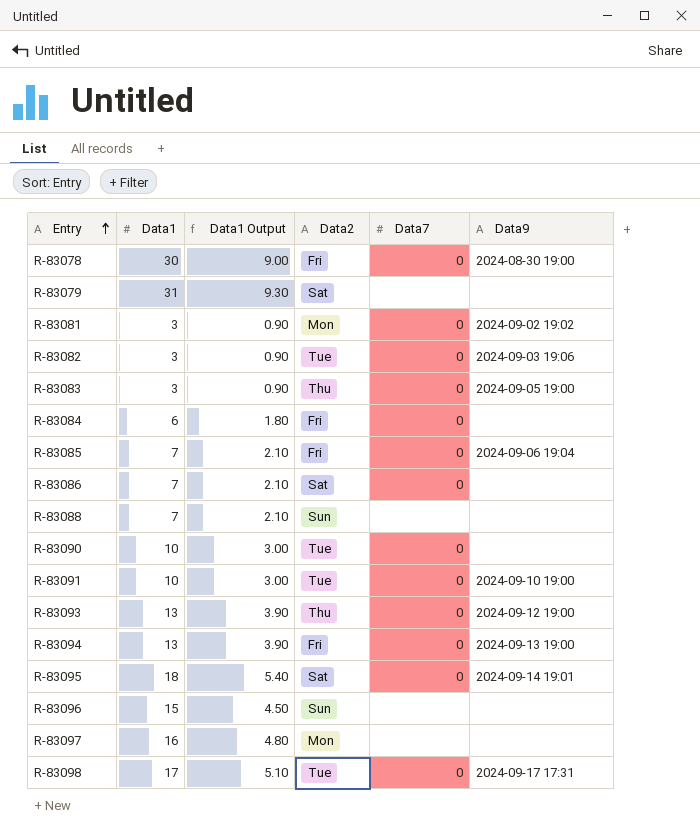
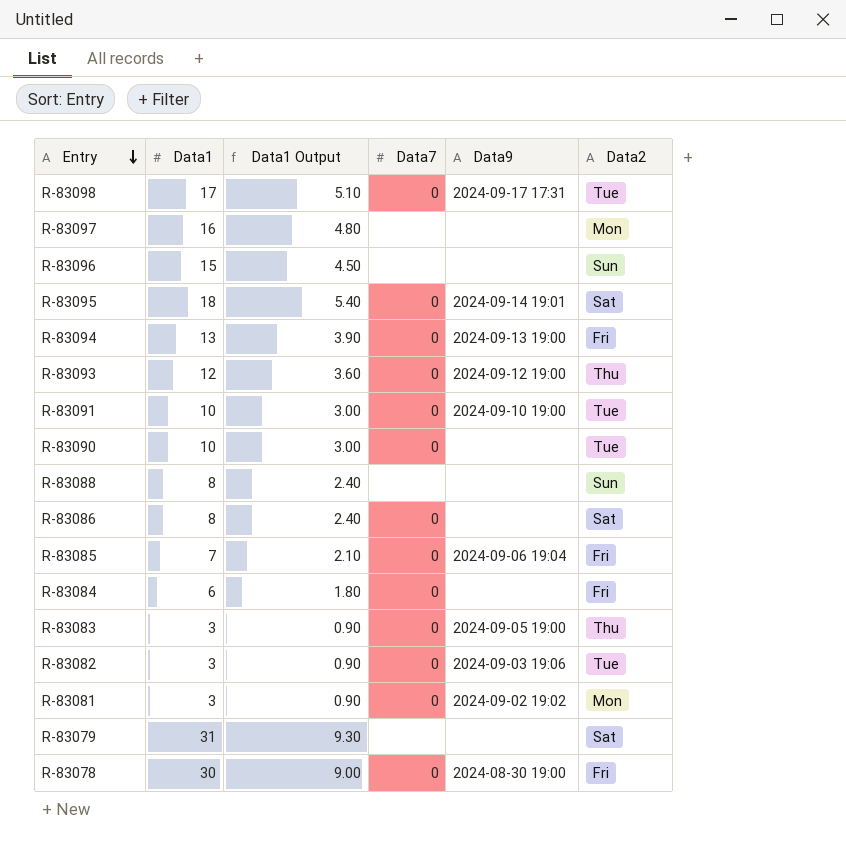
row order: Entry ascending -> Entry descending
column Data2 | position: 4 -> 6
R-83093 | Data1: 13 -> 12
R-83093 | Data1 Output: 3.90 -> 3.60
R-83088 | Data1: 7 -> 8
R-83088 | Data1 Output: 2.10 -> 2.40
R-83086 | Data1: 7 -> 8
R-83086 | Data1 Output: 2.10 -> 2.40

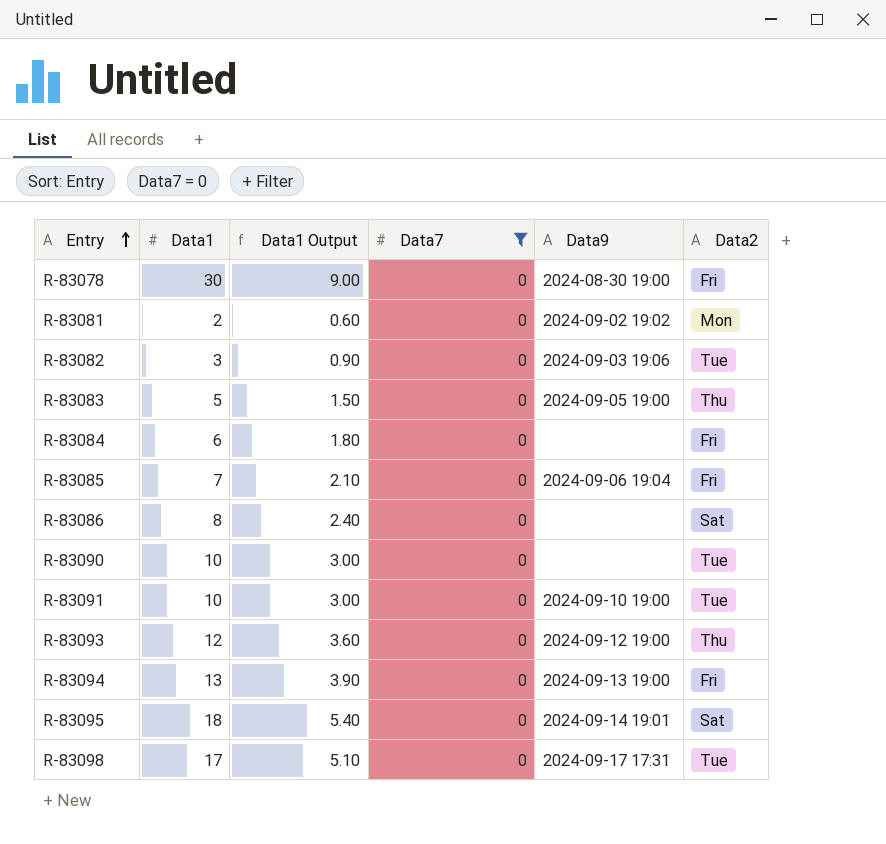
filter: none -> Data7 = 0
row order: Entry descending -> Entry ascending
R-83081 | Data1: 3 -> 2
R-83081 | Data1 Output: 0.90 -> 0.60
R-83083 | Data1: 3 -> 5
R-83083 | Data1 Output: 0.90 -> 1.50

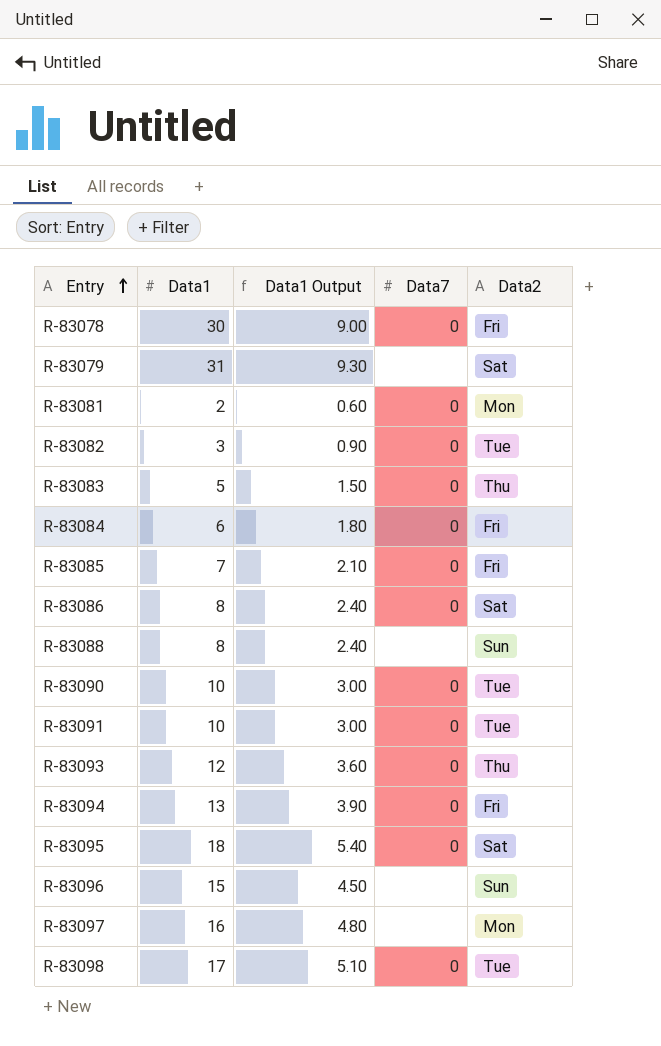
filter: Data7 = 0 -> none
column Data9 | position: 5 -> none

